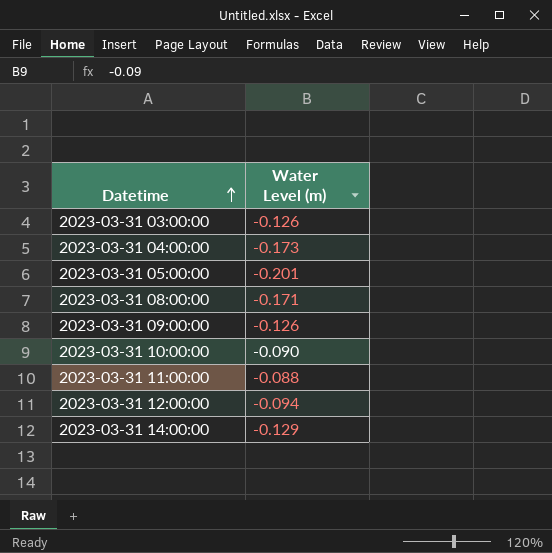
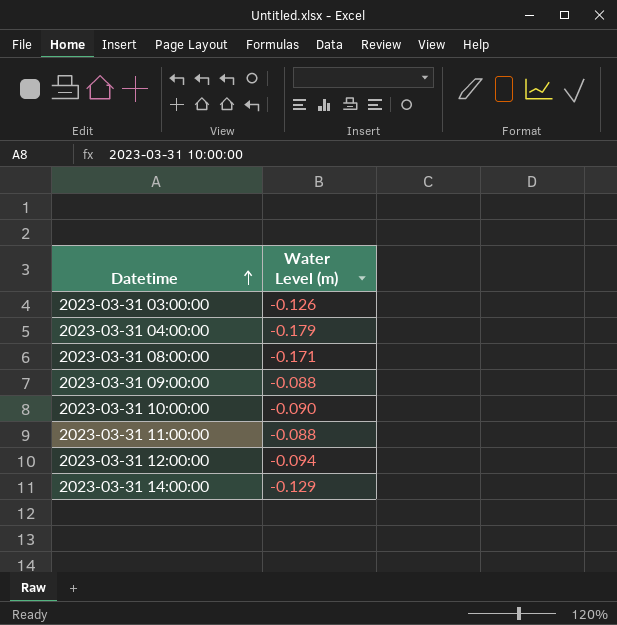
row 2023-03-31 05:00:00: -0.201 -> none
2023-03-31 04:00:00 | Water Level (m): -0.173 -> -0.179
2023-03-31 09:00:00 | Water Level (m): -0.126 -> -0.088

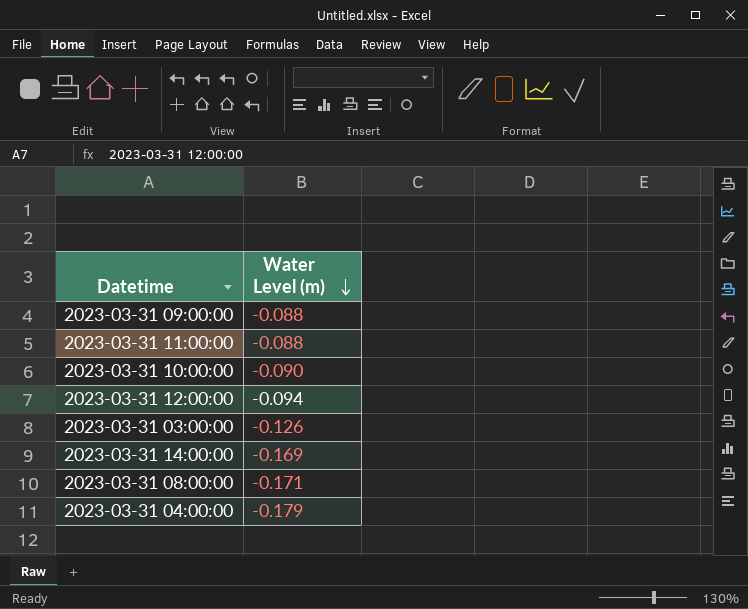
row order: Datetime ascending -> Water Level (m) descending
2023-03-31 14:00:00 | Water Level (m): -0.129 -> -0.169

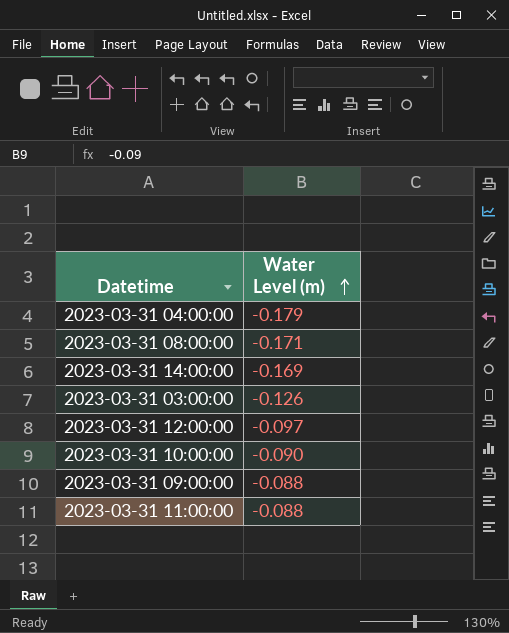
row order: Water Level (m) descending -> Water Level (m) ascending
2023-03-31 12:00:00 | Water Level (m): -0.094 -> -0.097

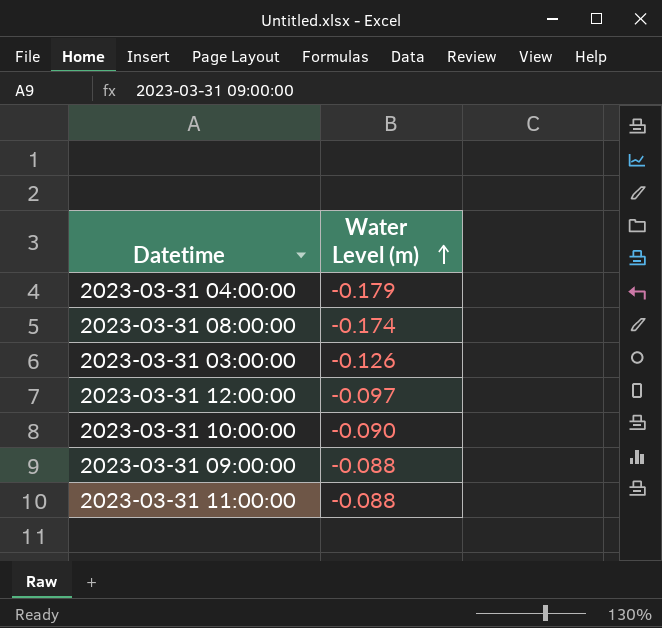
row 2023-03-31 14:00:00: -0.169 -> none
2023-03-31 08:00:00 | Water Level (m): -0.171 -> -0.174

